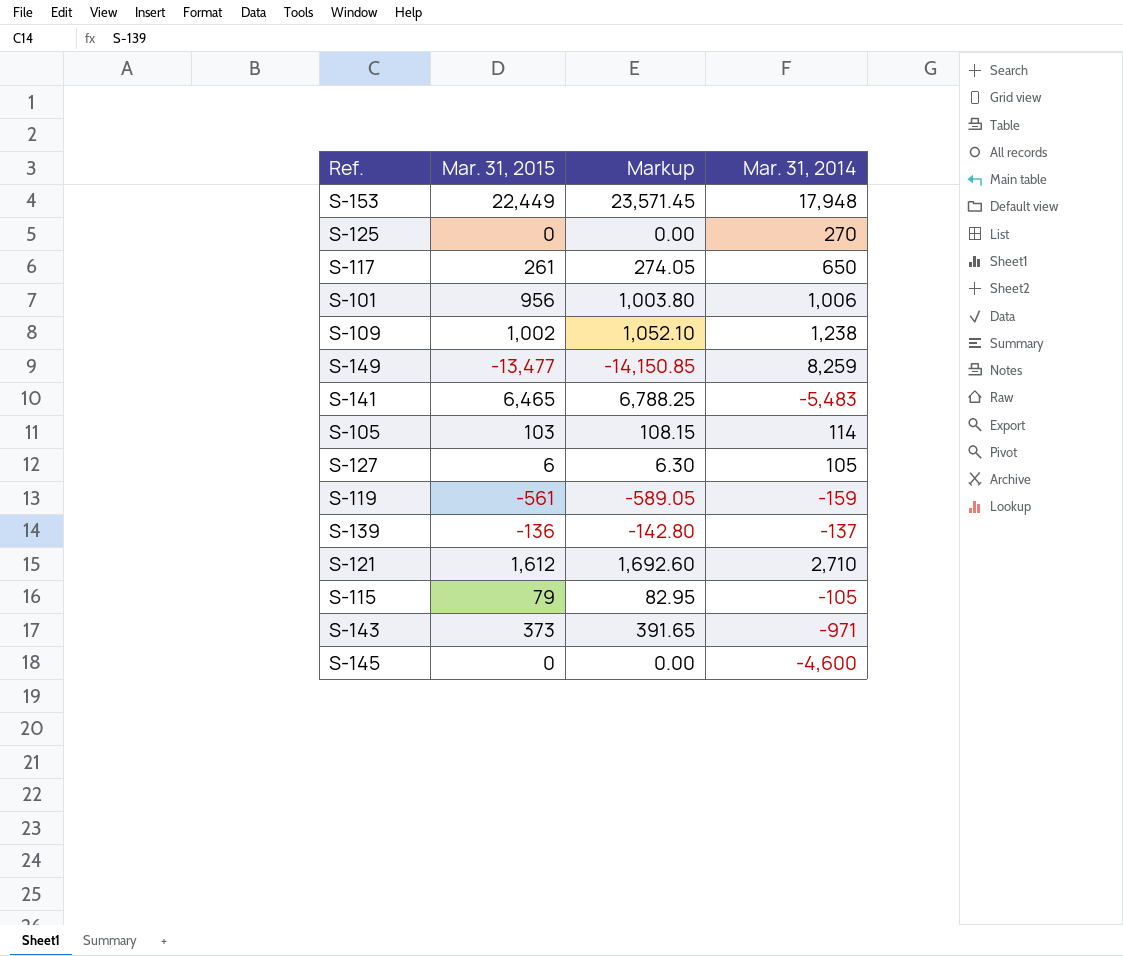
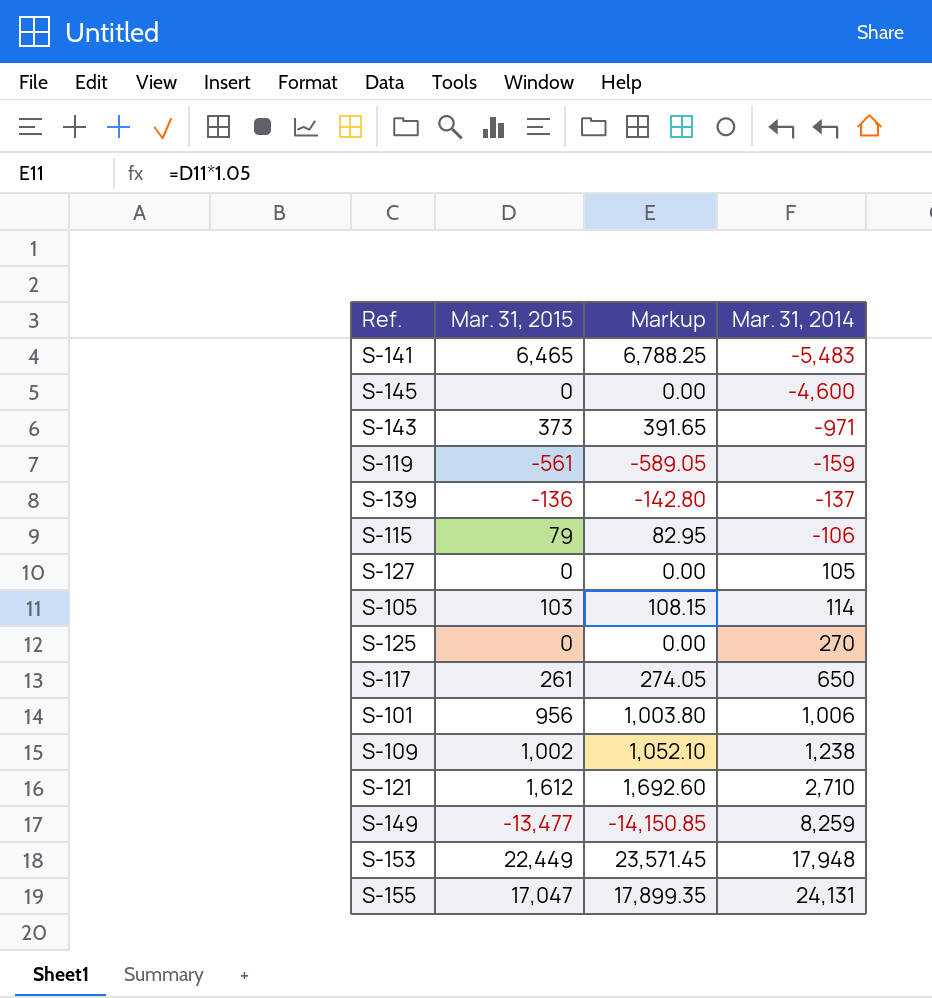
row order: none -> Mar. 31, 2014 ascending
S-115 | Mar. 31, 2014: -105 -> -106
S-127 | Mar. 31, 2015: 6 -> 0
S-127 | Markup: 6.30 -> 0.00
row S-155: none -> 17,047 | 17,899.35 | 24,131

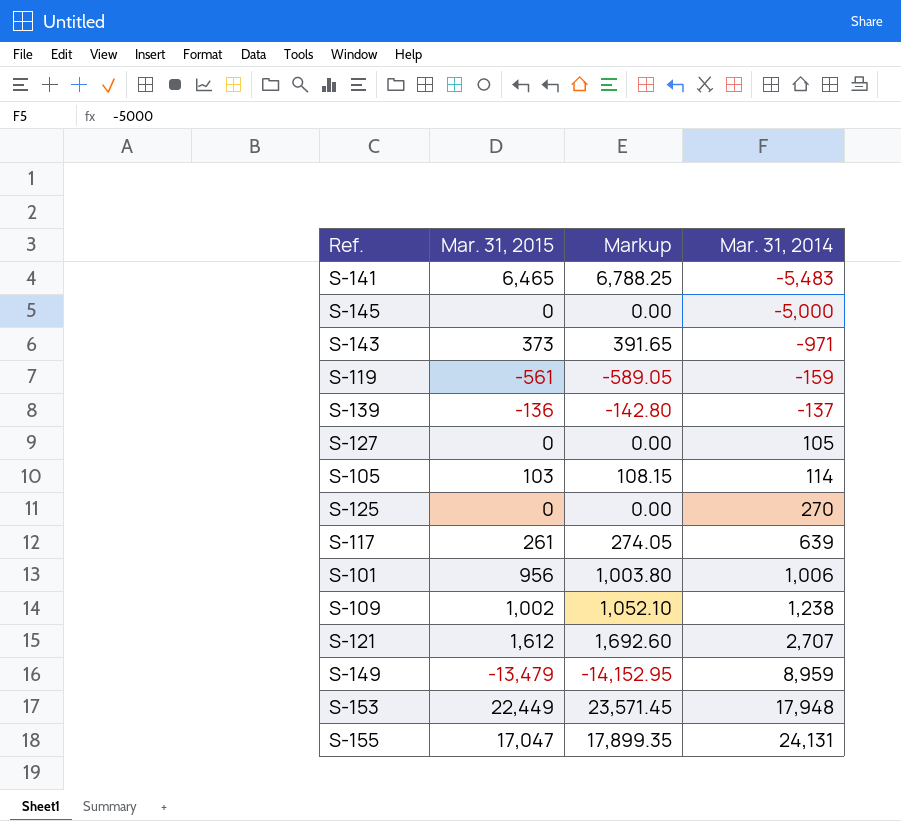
row S-115: 79 | 82.95 | -106 -> none
S-145 | Mar. 31, 2014: -4,600 -> -5,000
S-117 | Mar. 31, 2014: 650 -> 639
S-121 | Mar. 31, 2014: 2,710 -> 2,707
S-149 | Mar. 31, 2015: -13,477 -> -13,479
S-149 | Markup: -14,150.85 -> -14,152.95
S-149 | Mar. 31, 2014: 8,259 -> 8,959

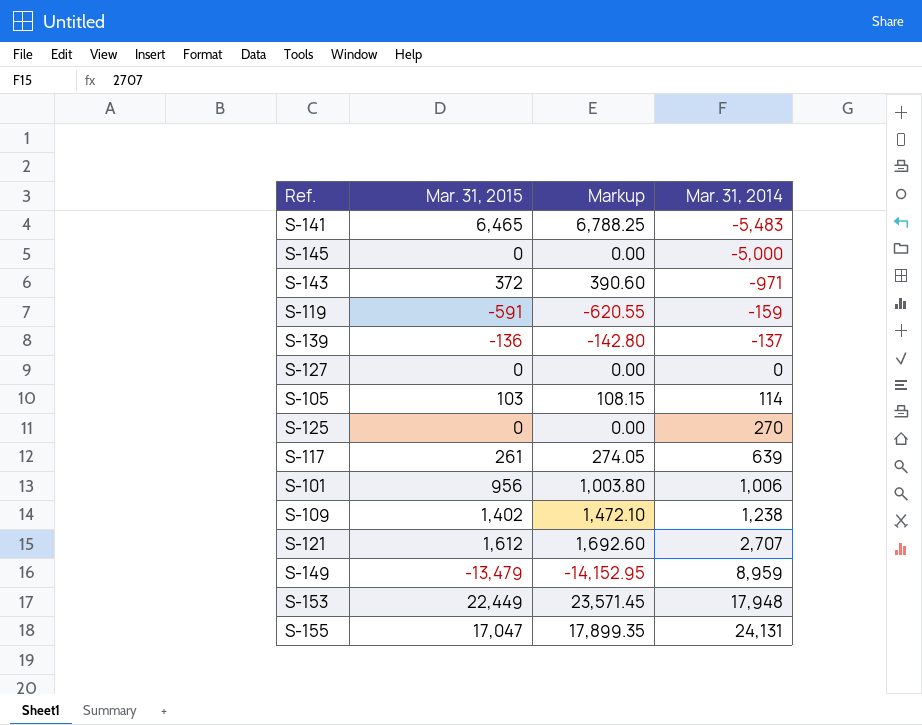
S-143 | Mar. 31, 2015: 373 -> 372
S-143 | Markup: 391.65 -> 390.60
S-119 | Mar. 31, 2015: -561 -> -591
S-119 | Markup: -589.05 -> -620.55
S-127 | Mar. 31, 2014: 105 -> 0
S-109 | Mar. 31, 2015: 1,002 -> 1,402
S-109 | Markup: 1,052.10 -> 1,472.10

